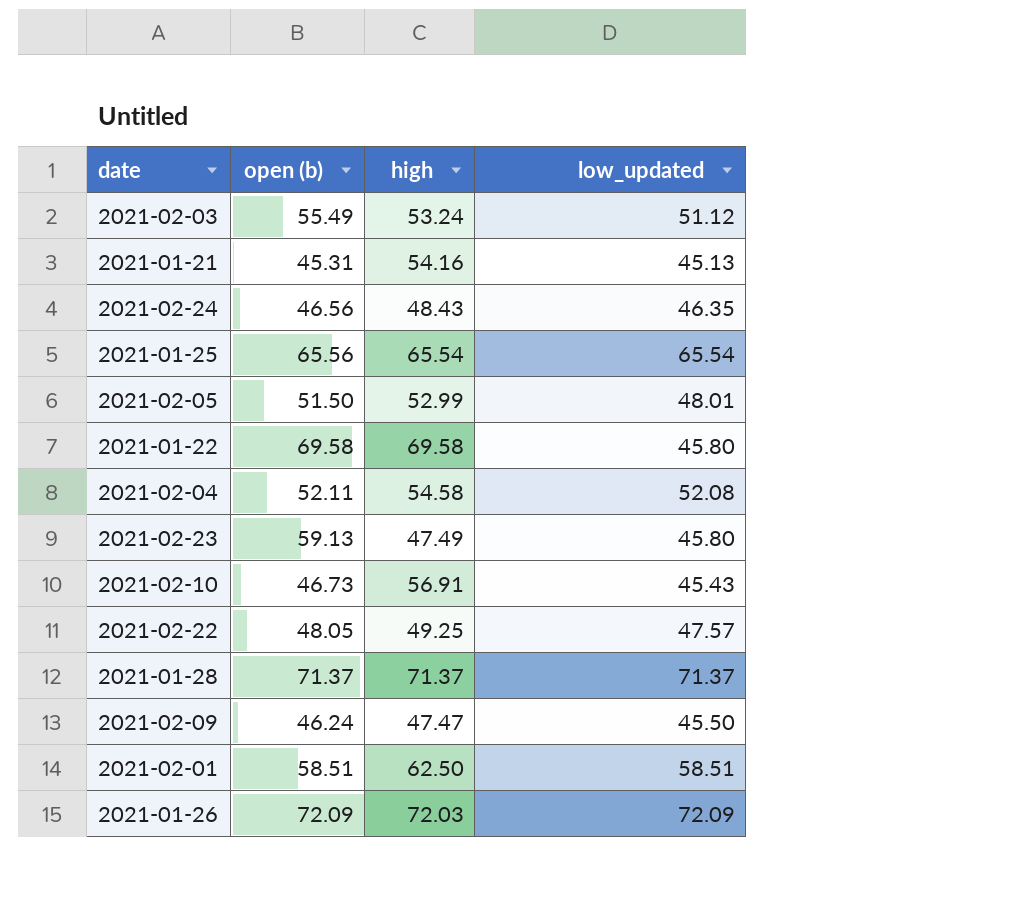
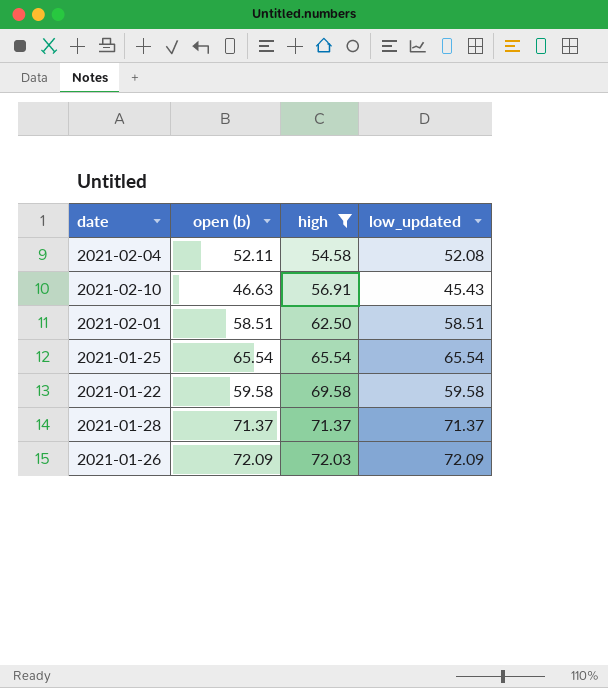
filter: none -> high >= 54.58
row order: none -> high ascending
2021-02-10 | open (b): 46.73 -> 46.63
2021-01-25 | open (b): 65.56 -> 65.54
2021-01-22 | open (b): 69.58 -> 59.58
2021-01-22 | low_updated: 45.80 -> 59.58

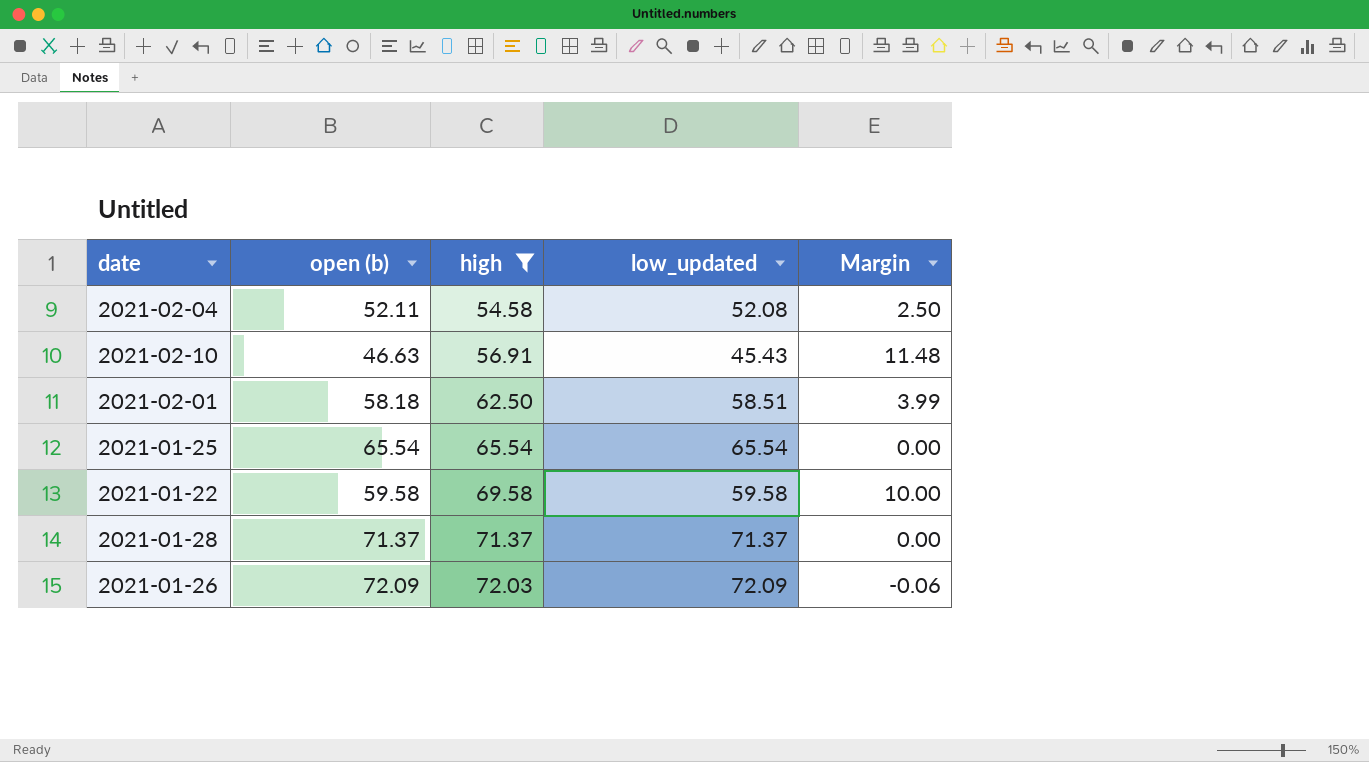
column Margin | formula: none -> [high] - [low_updated]
2021-02-01 | open (b): 58.51 -> 58.18

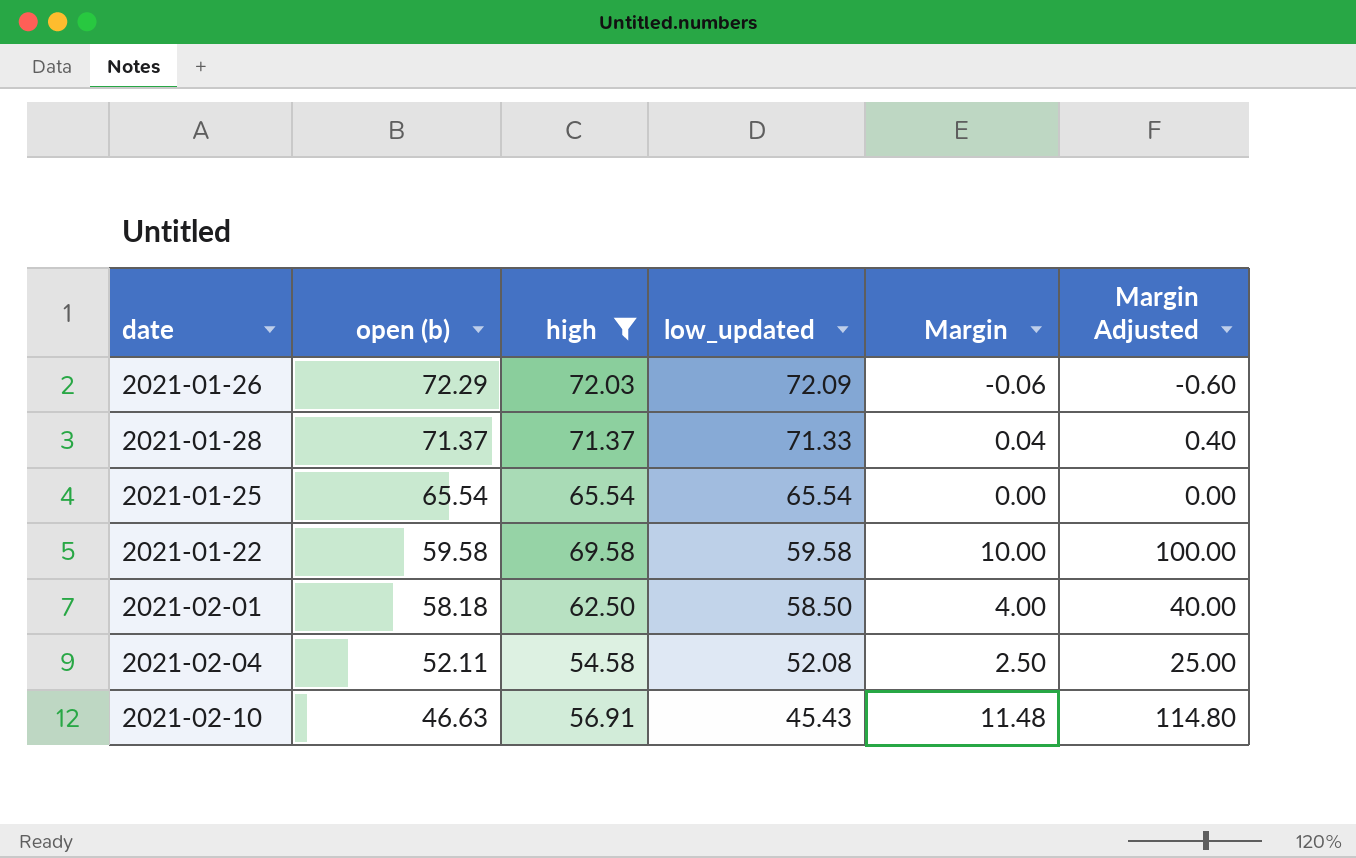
row order: high ascending -> open (b) descending
column Margin Adjusted | formula: none -> [Margin] * 10
2021-01-26 | open (b): 72.09 -> 72.29
2021-01-28 | low_updated: 71.37 -> 71.33
2021-01-28 | Margin: 0.00 -> 0.04
2021-02-01 | low_updated: 58.51 -> 58.50
2021-02-01 | Margin: 3.99 -> 4.00

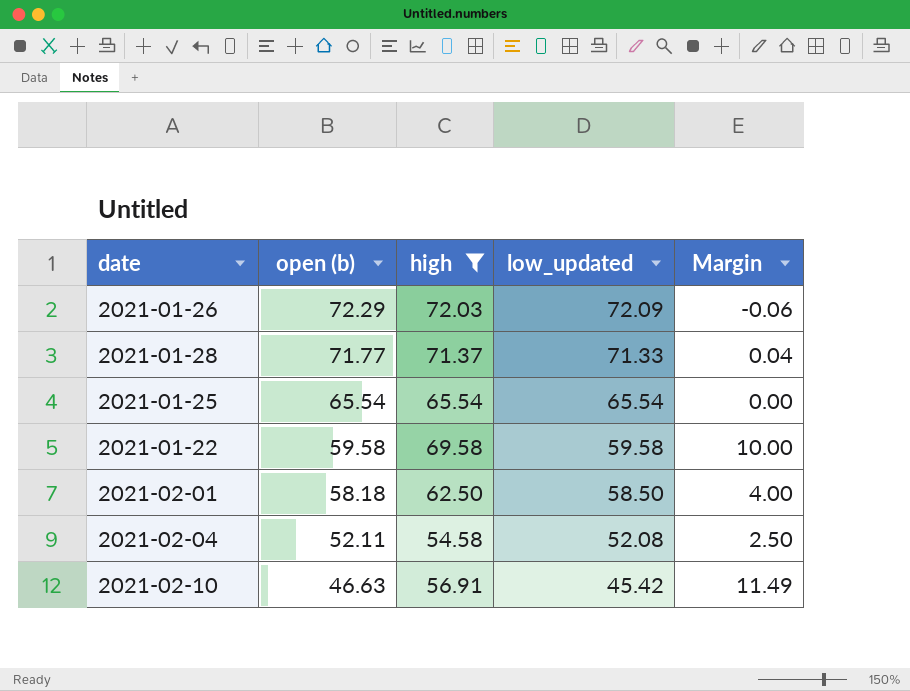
column Margin Adjusted | formula: [Margin] * 10 -> none
2021-01-28 | open (b): 71.37 -> 71.77
2021-02-10 | low_updated: 45.43 -> 45.42
2021-02-10 | Margin: 11.48 -> 11.49

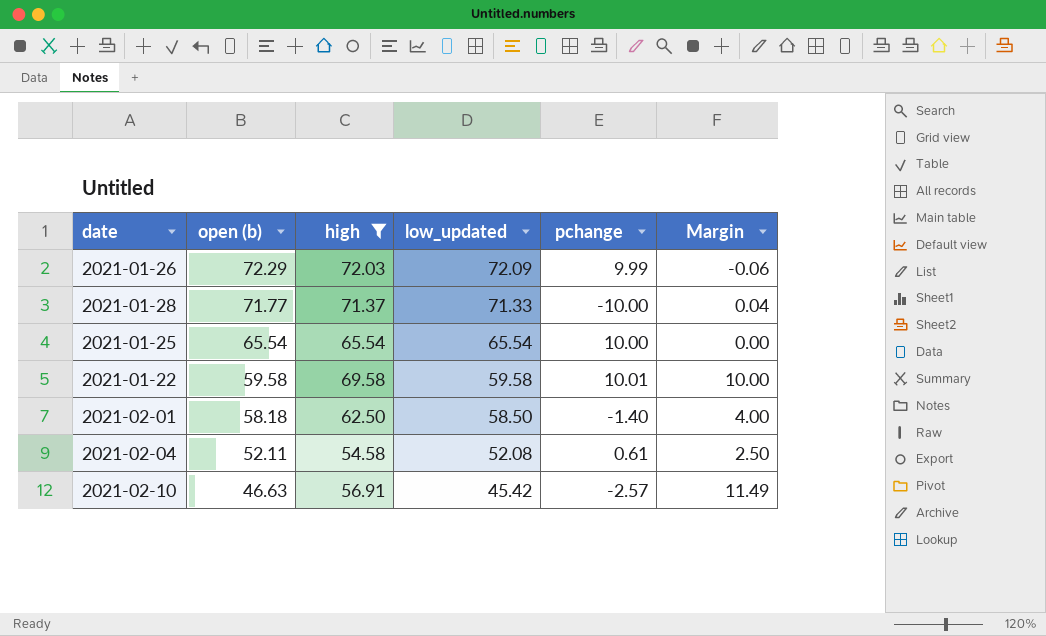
column pchange | position: none -> 5

